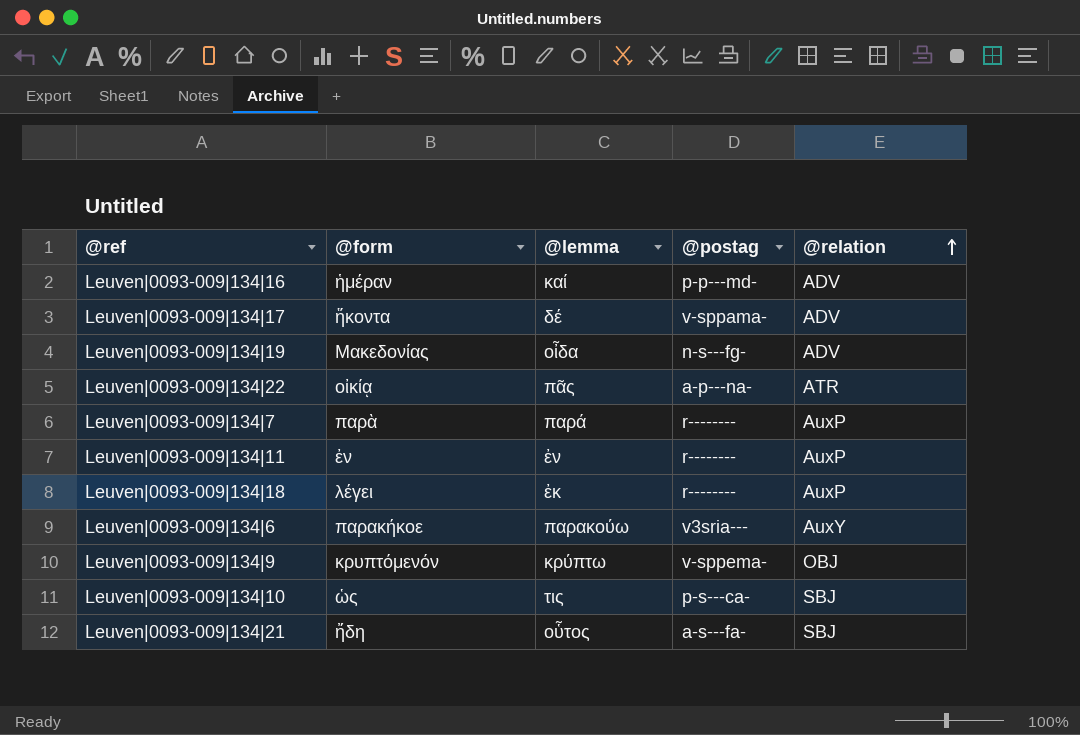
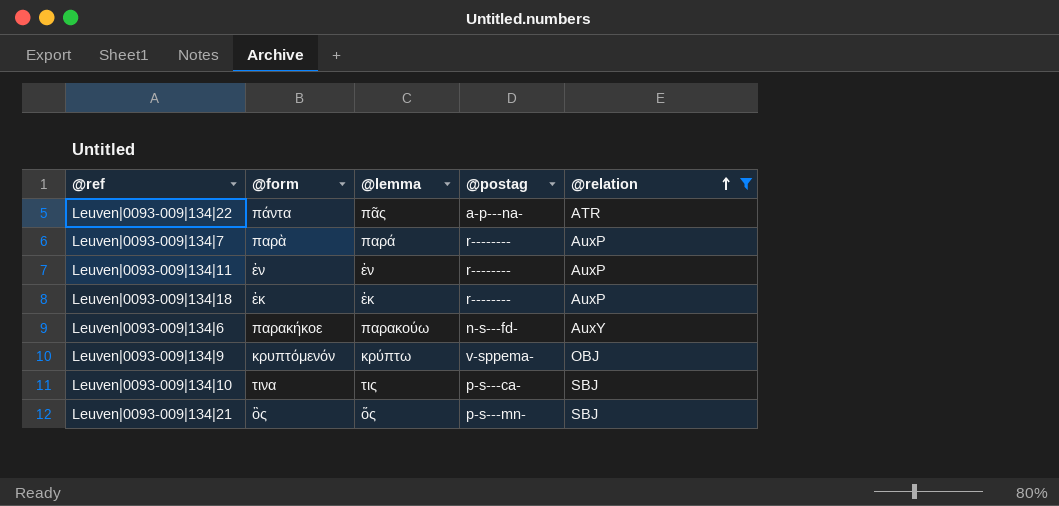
filter: none -> @relation != ADV
Leuven|0093-009|134|22 | @form: οἰκίᾳ -> πάντα
Leuven|0093-009|134|18 | @form: λέγει -> ἐκ
Leuven|0093-009|134|6 | @postag: v3sria--- -> n-s---fd-
Leuven|0093-009|134|10 | @form: ὡς -> τινα
Leuven|0093-009|134|21 | @form: ἤδη -> ὃς
Leuven|0093-009|134|21 | @lemma: οὗτος -> ὅς
Leuven|0093-009|134|21 | @postag: a-s---fa- -> p-s---mn-

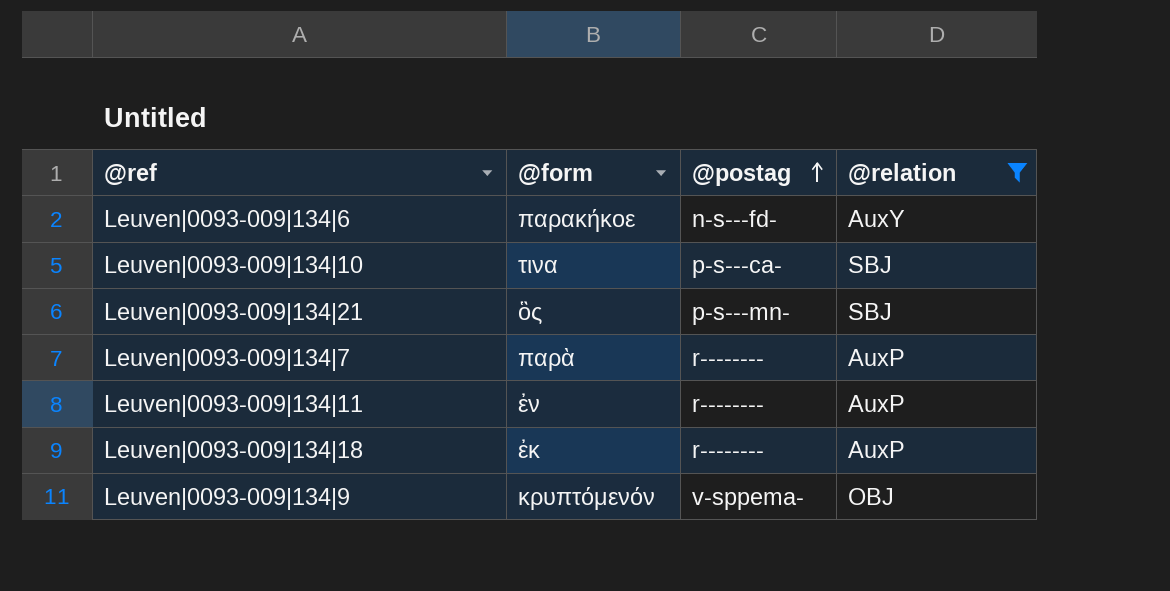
row order: @relation ascending -> @postag ascending
column @lemma | position: 3 -> none
row Leuven|0093-009|134|22: πάντα | πᾶς | a-p---na- | ATR -> none

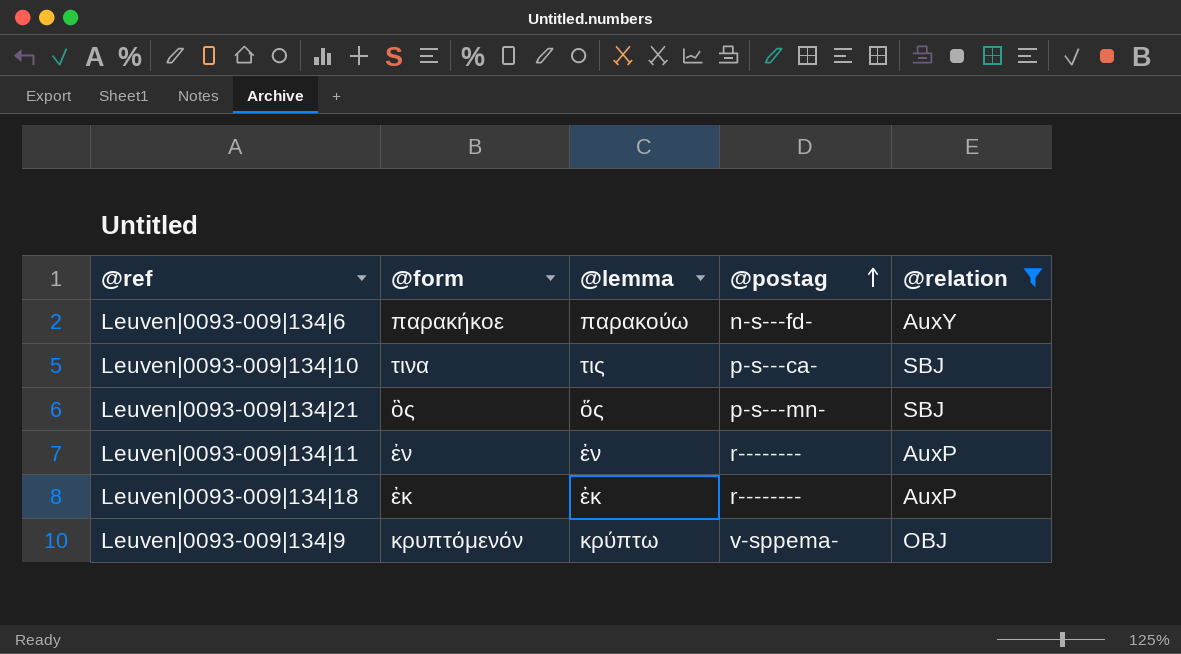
column @lemma | position: none -> 3
row Leuven|0093-009|134|7: παρὰ | r-------- | AuxP -> none

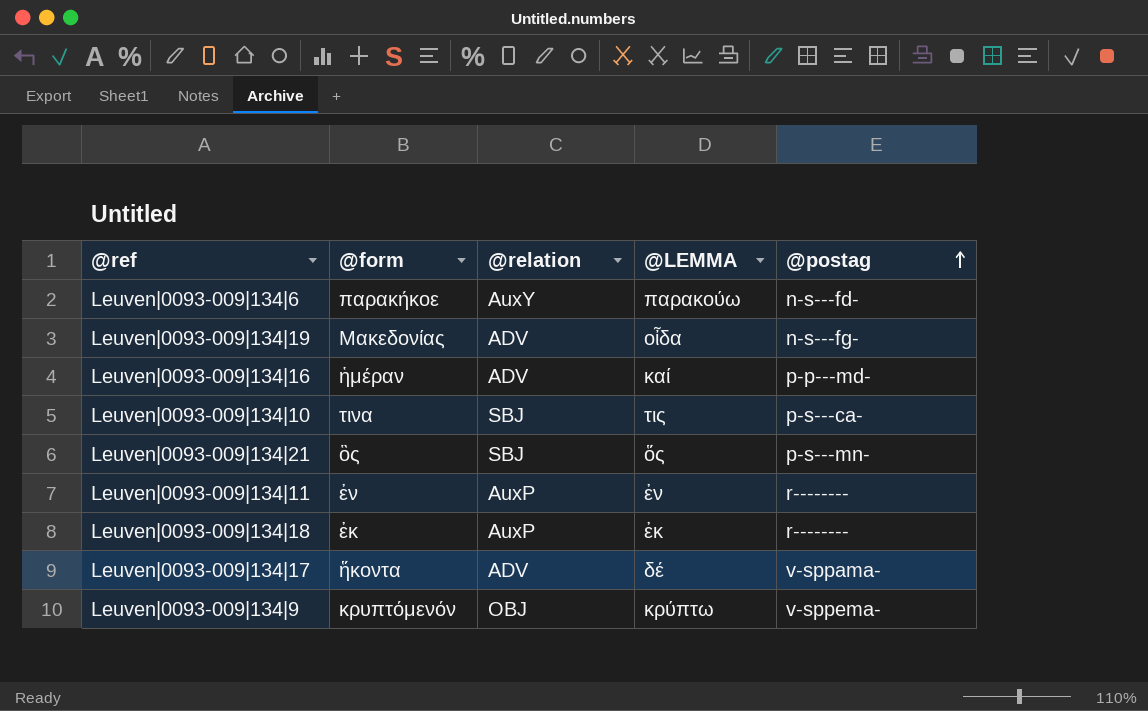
filter: @relation != ADV -> none
column @relation | position: 5 -> 3
column name: @lemma -> @LEMMA

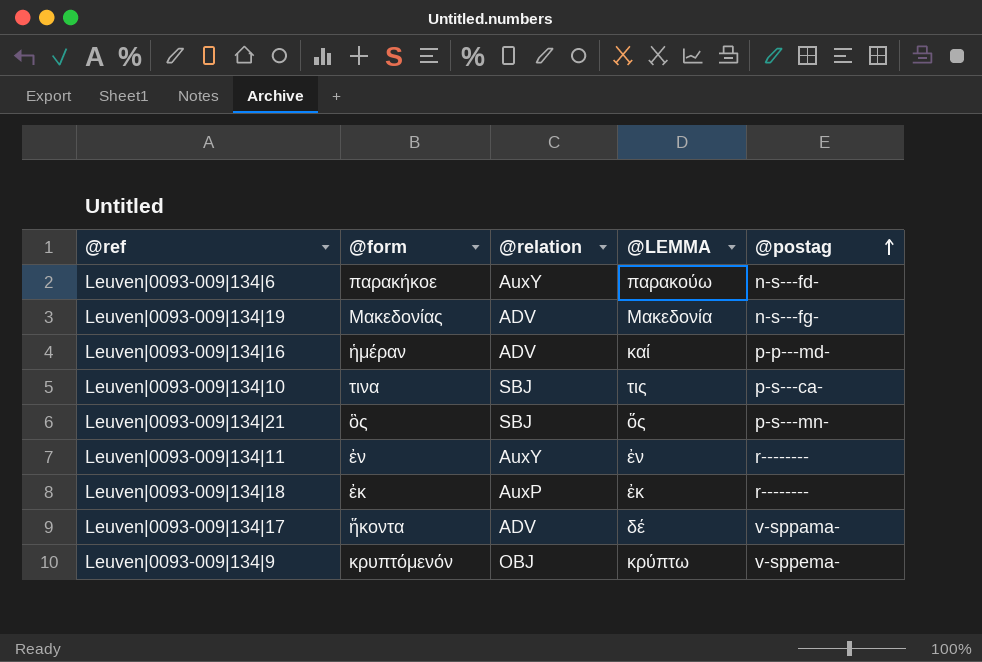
Leuven|0093-009|134|19 | @LEMMA: οἶδα -> Μακεδονία
Leuven|0093-009|134|11 | @relation: AuxP -> AuxY

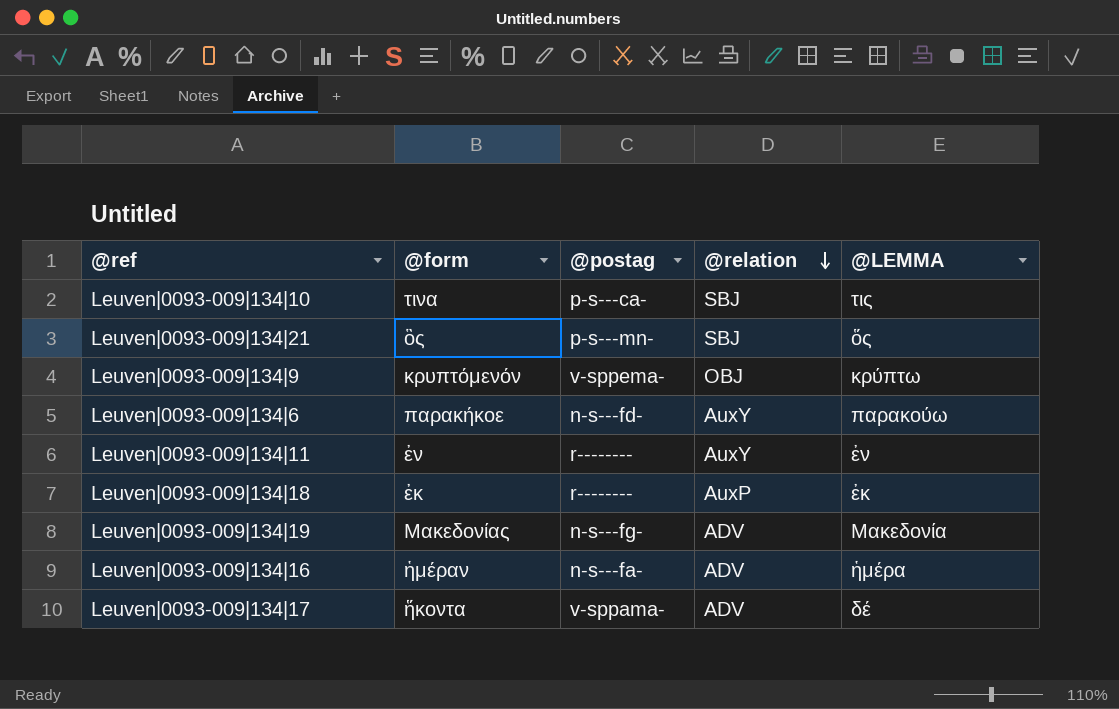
row order: @postag ascending -> @relation descending
column @postag | position: 5 -> 3
Leuven|0093-009|134|16 | @postag: p-p---md- -> n-s---fa-
Leuven|0093-009|134|16 | @LEMMA: καί -> ἡμέρα

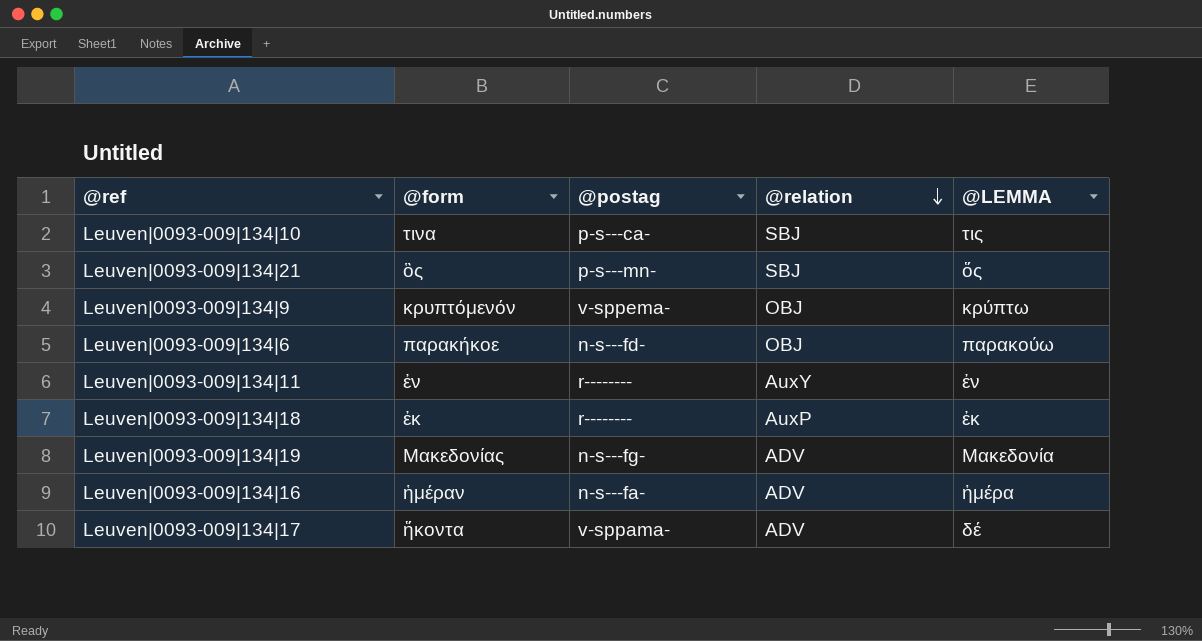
Leuven|0093-009|134|6 | @relation: AuxY -> OBJ

